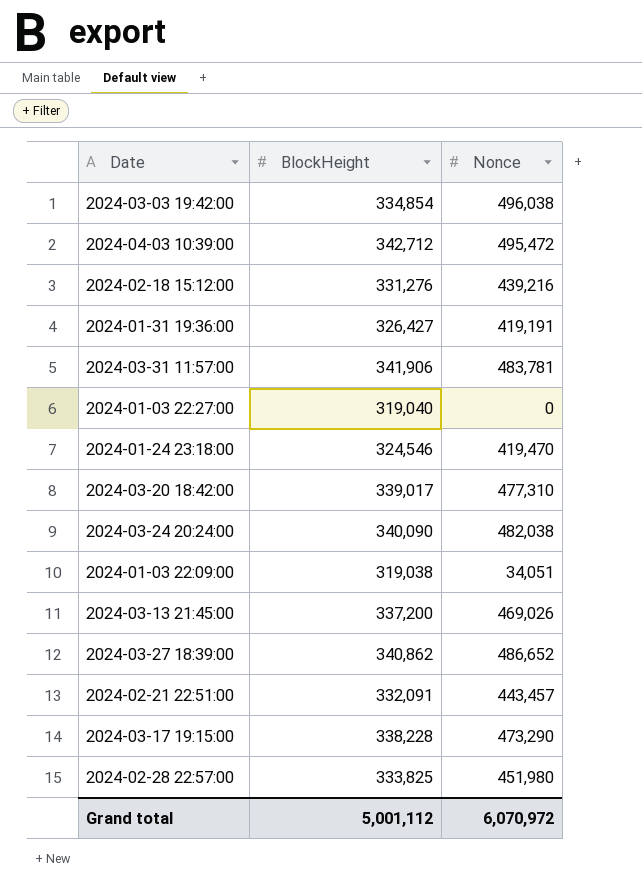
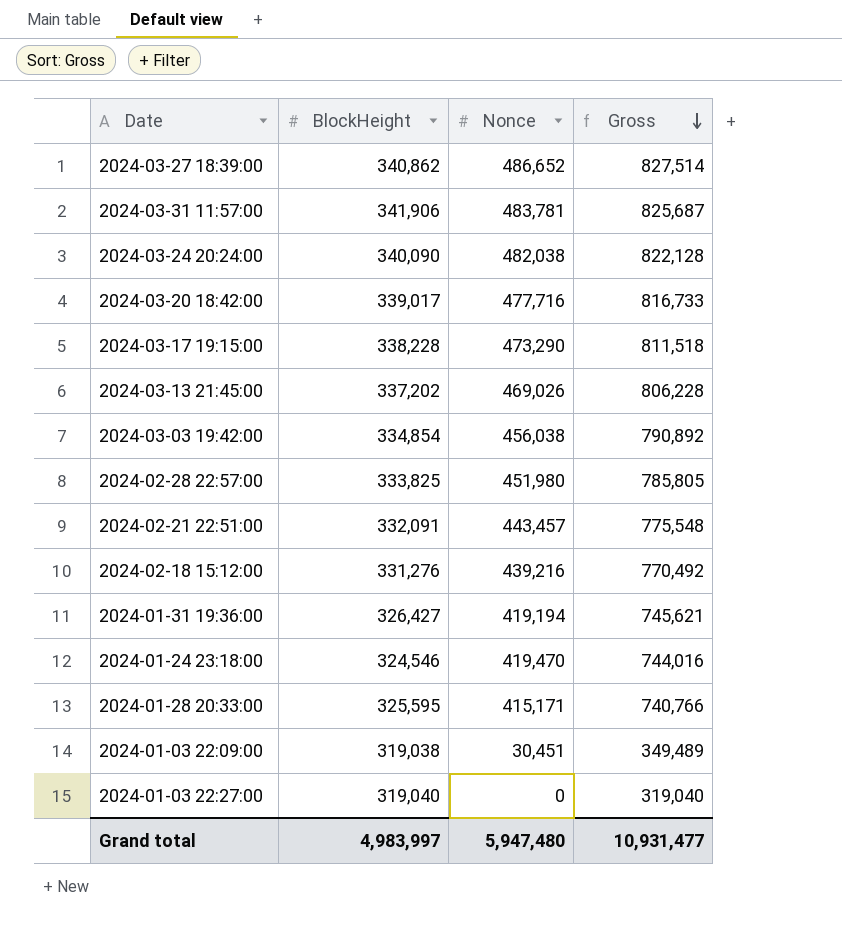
row order: none -> Gross descending
column Gross | formula: none -> [BlockHeight] + [Nonce]
row 2024-04-03 10:39:00: 342,712 | 495,472 -> none
2024-03-20 18:42:00 | Nonce: 477,310 -> 477,716
2024-03-13 21:45:00 | BlockHeight: 337,200 -> 337,202
2024-03-03 19:42:00 | Nonce: 496,038 -> 456,038
2024-01-31 19:36:00 | Nonce: 419,191 -> 419,194
row 2024-01-28 20:33:00: none -> 325,595 | 415,171 | 740,766
2024-01-03 22:09:00 | Nonce: 34,051 -> 30,451
Grand total | BlockHeight: 5,001,112 -> 4,983,997
Grand total | Nonce: 6,070,972 -> 5,947,480

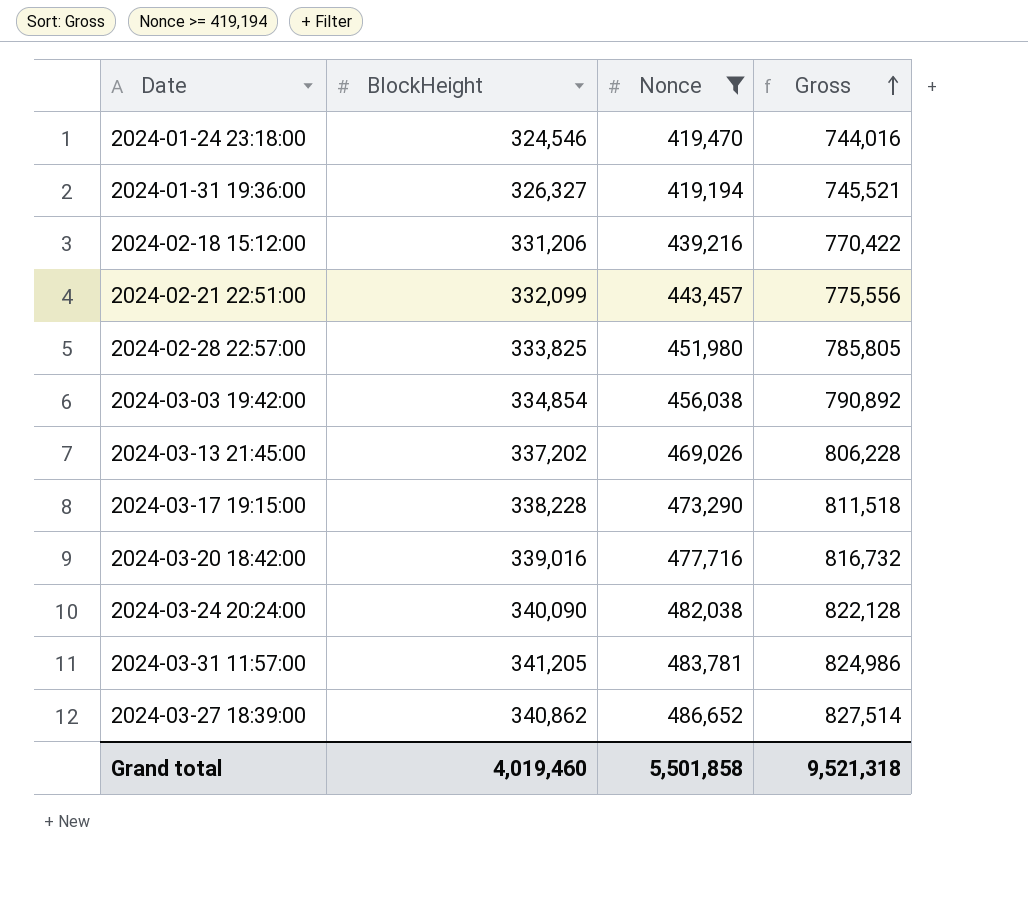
filter: none -> Nonce >= 419,194
row order: Gross descending -> Gross ascending
2024-01-31 19:36:00 | BlockHeight: 326,427 -> 326,327
2024-01-31 19:36:00 | Gross: 745,621 -> 745,521
2024-02-18 15:12:00 | BlockHeight: 331,276 -> 331,206
2024-02-18 15:12:00 | Gross: 770,492 -> 770,422
2024-02-21 22:51:00 | BlockHeight: 332,091 -> 332,099
2024-02-21 22:51:00 | Gross: 775,548 -> 775,556
2024-03-20 18:42:00 | BlockHeight: 339,017 -> 339,016
2024-03-20 18:42:00 | Gross: 816,733 -> 816,732
2024-03-31 11:57:00 | BlockHeight: 341,906 -> 341,205
2024-03-31 11:57:00 | Gross: 825,687 -> 824,986
Grand total | BlockHeight: 4,983,997 -> 4,019,460
Grand total | Nonce: 5,947,480 -> 5,501,858
Grand total | Gross: 10,931,477 -> 9,521,318

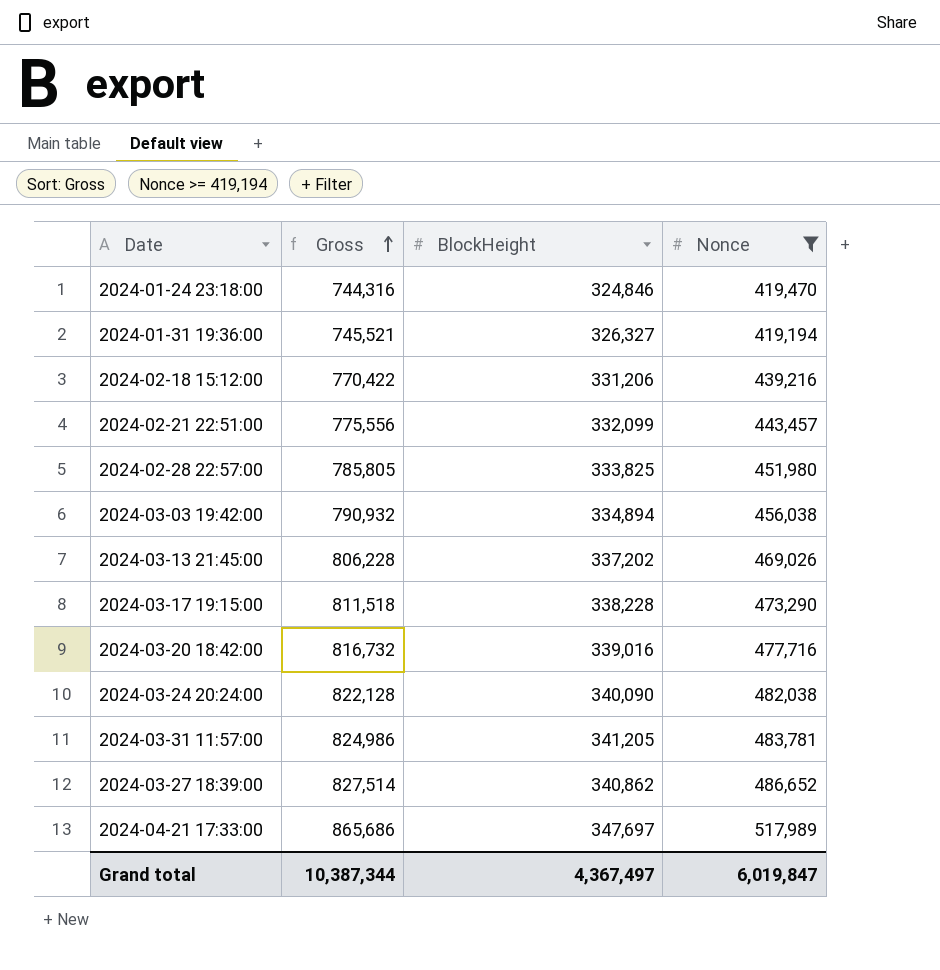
column Gross | position: 4 -> 2
2024-01-24 23:18:00 | Gross: 744,016 -> 744,316
2024-01-24 23:18:00 | BlockHeight: 324,546 -> 324,846
2024-03-03 19:42:00 | Gross: 790,892 -> 790,932
2024-03-03 19:42:00 | BlockHeight: 334,854 -> 334,894
row 2024-04-21 17:33:00: none -> 865,686 | 347,697 | 517,989
Grand total | Gross: 9,521,318 -> 10,387,344
Grand total | BlockHeight: 4,019,460 -> 4,367,497
Grand total | Nonce: 5,501,858 -> 6,019,847

